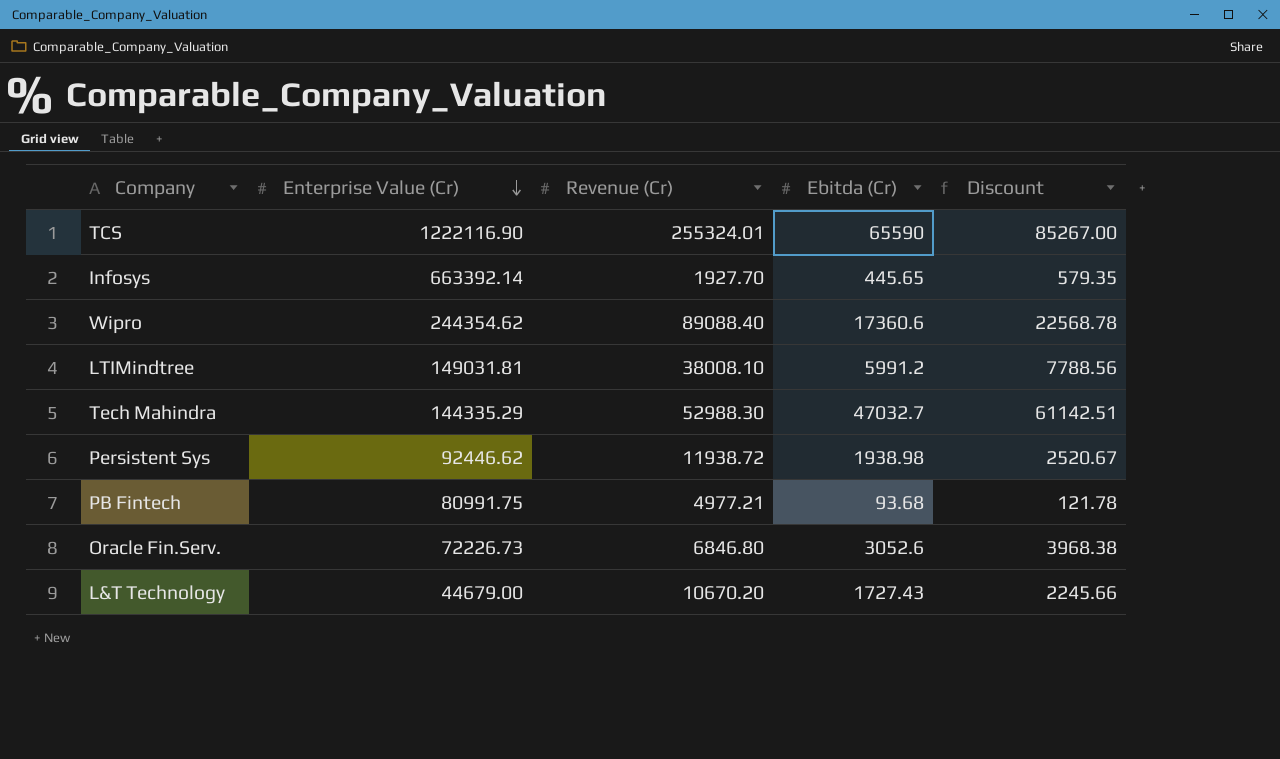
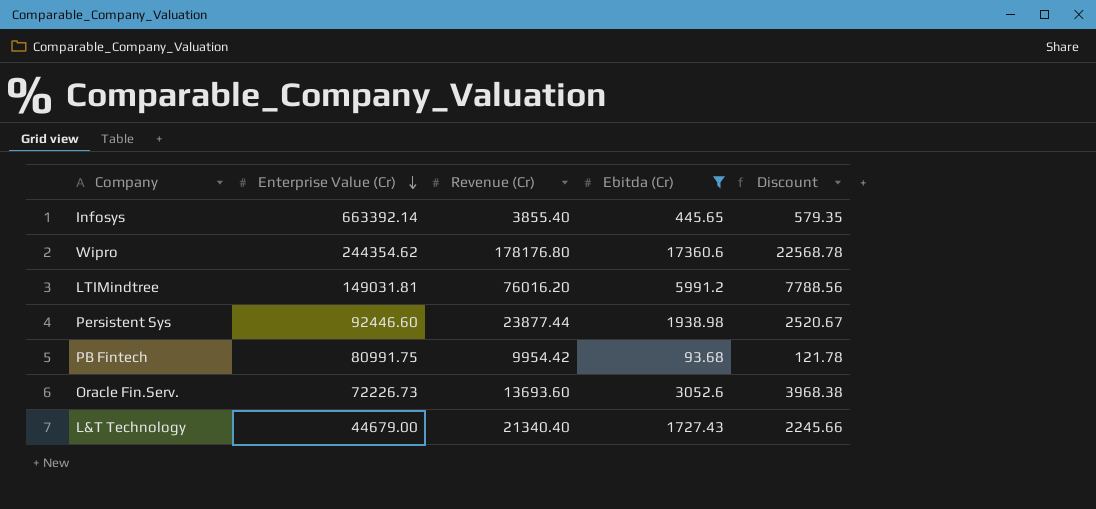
filter: none -> Ebitda (Cr) <= 17360.6
Infosys | Revenue (Cr): 1927.70 -> 3855.40
Wipro | Revenue (Cr): 89088.40 -> 178176.80
LTIMindtree | Revenue (Cr): 38008.10 -> 76016.20
Persistent Sys | Enterprise Value (Cr): 92446.62 -> 92446.60
Persistent Sys | Revenue (Cr): 11938.72 -> 23877.44
PB Fintech | Revenue (Cr): 4977.21 -> 9954.42
Oracle Fin.Serv. | Revenue (Cr): 6846.80 -> 13693.60
L&T Technology | Revenue (Cr): 10670.20 -> 21340.40

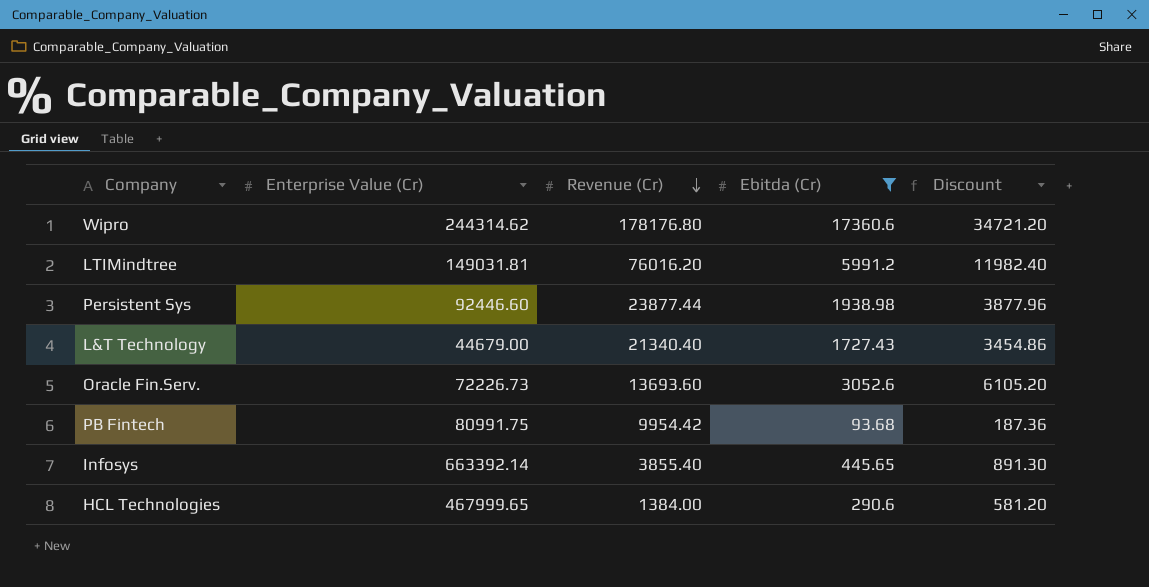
row order: Enterprise Value (Cr) descending -> Revenue (Cr) descending
column Discount | formula: [Ebitda (Cr)] * 1.3 -> [Ebitda (Cr)] * 2
Wipro | Enterprise Value (Cr): 244354.62 -> 244314.62
row HCL Technologies: none -> 467999.65 | 1384.00 | 290.6 | 581.20

